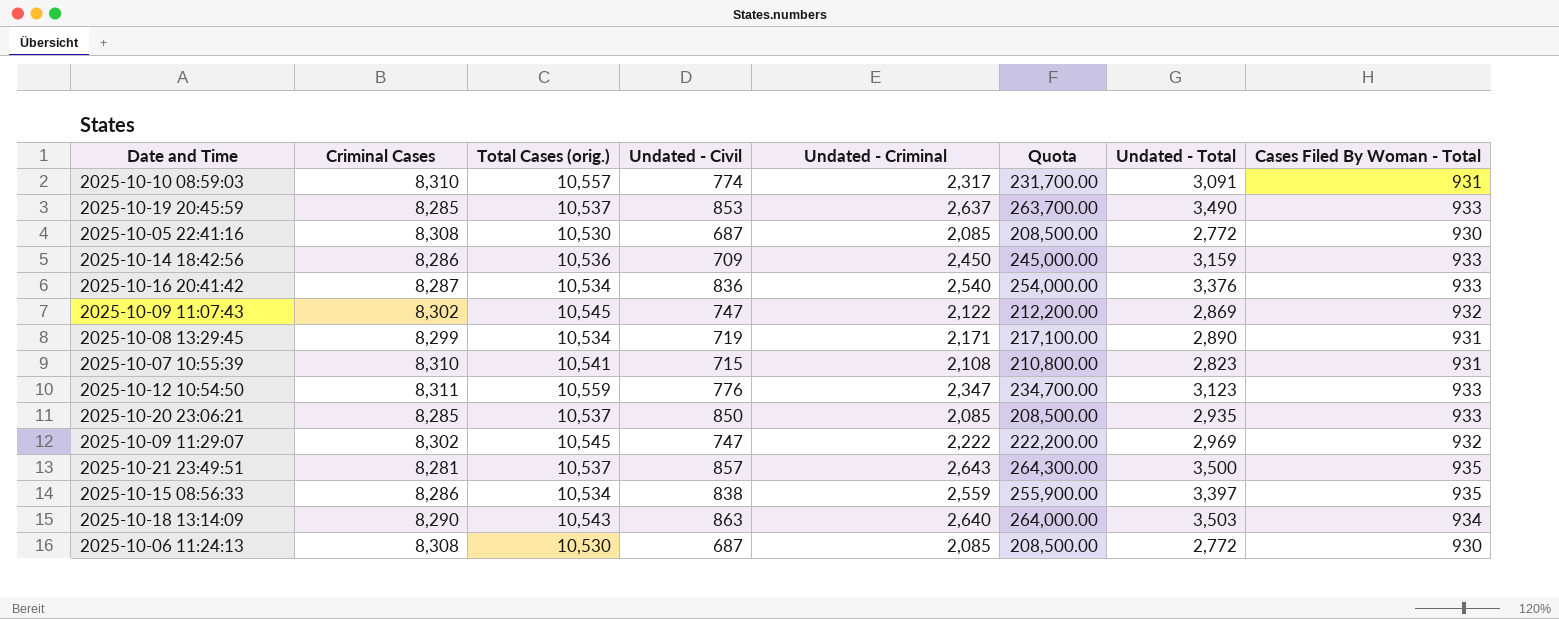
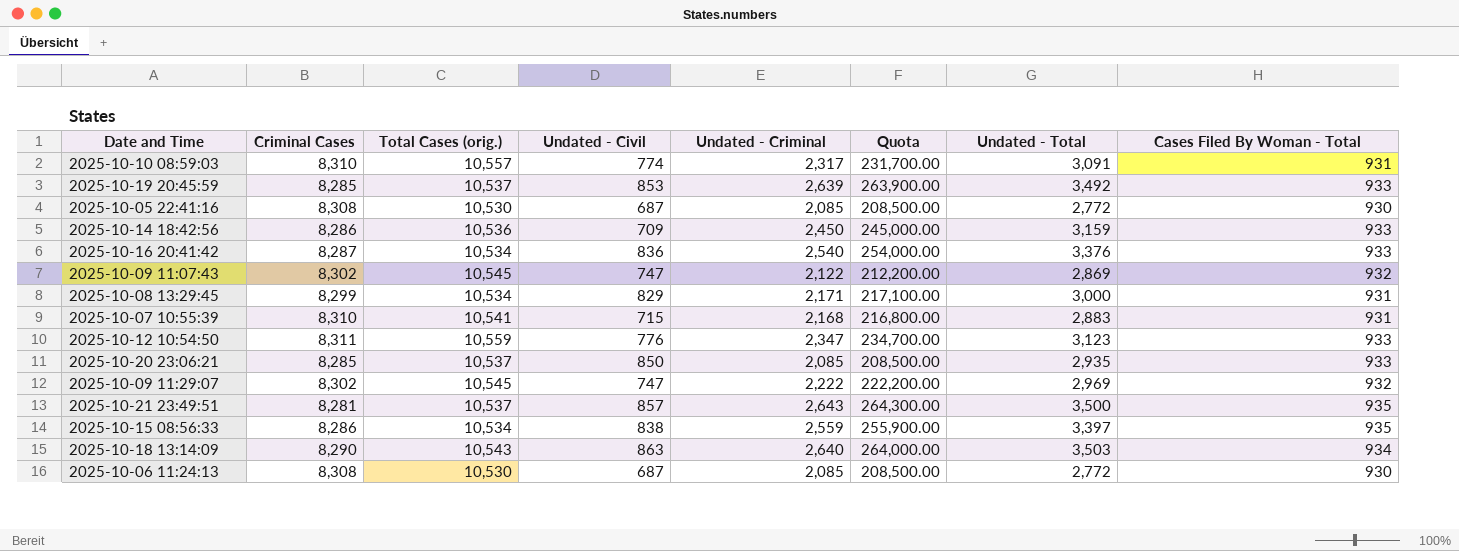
2025-10-19 20:45:59 | Undated - Criminal: 2,637 -> 2,639
2025-10-19 20:45:59 | Quota: 263,700.00 -> 263,900.00
2025-10-19 20:45:59 | Undated - Total: 3,490 -> 3,492
2025-10-08 13:29:45 | Undated - Civil: 719 -> 829
2025-10-08 13:29:45 | Undated - Total: 2,890 -> 3,000
2025-10-07 10:55:39 | Undated - Criminal: 2,108 -> 2,168
2025-10-07 10:55:39 | Quota: 210,800.00 -> 216,800.00
2025-10-07 10:55:39 | Undated - Total: 2,823 -> 2,883

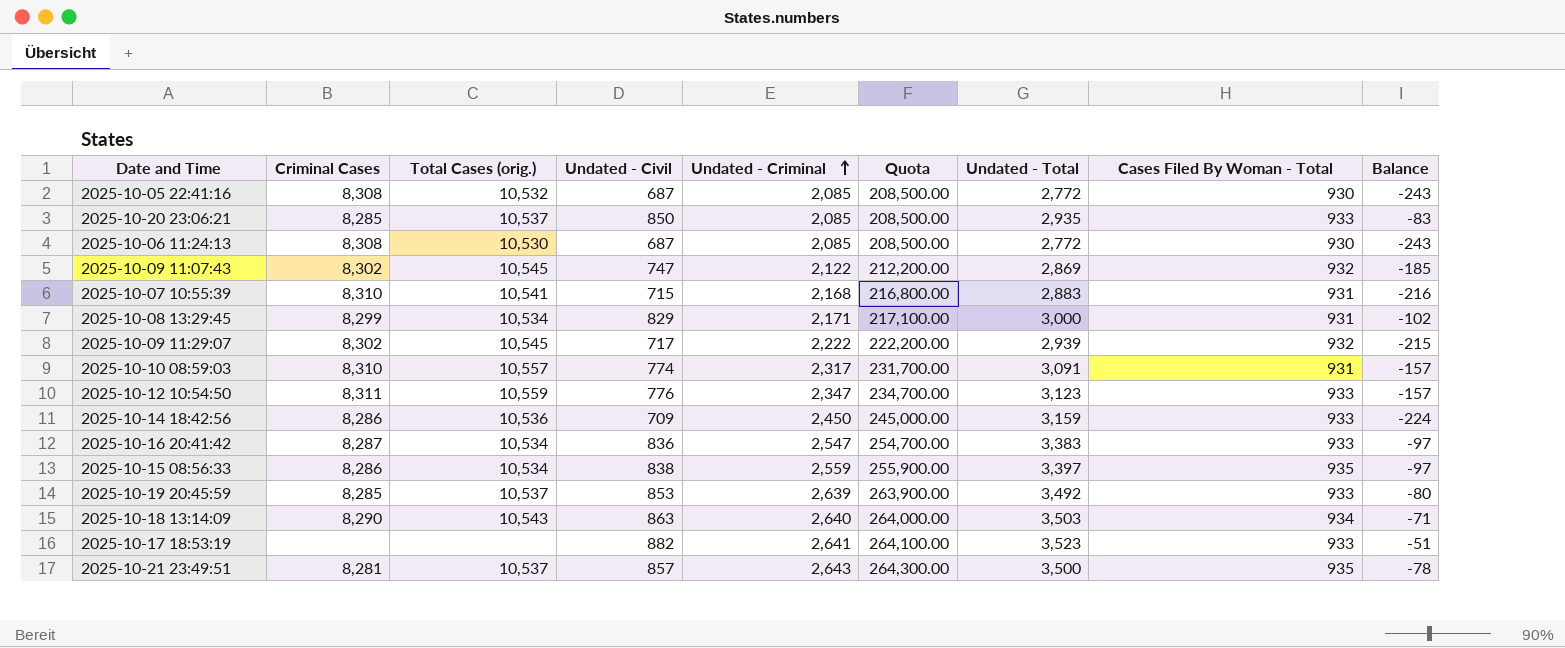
row order: none -> Undated - Criminal ascending
column Balance | formula: none -> [Undated - Civil] - [Cases Filed By Woman - Total]
2025-10-05 22:41:16 | Total Cases (orig.): 10,530 -> 10,532
2025-10-09 11:29:07 | Undated - Civil: 747 -> 717
2025-10-09 11:29:07 | Undated - Total: 2,969 -> 2,939
2025-10-16 20:41:42 | Undated - Criminal: 2,540 -> 2,547
2025-10-16 20:41:42 | Quota: 254,000.00 -> 254,700.00
2025-10-16 20:41:42 | Undated - Total: 3,376 -> 3,383
row 2025-10-17 18:53:19: none -> none | none | 882 | 2,641 | 264,100.00 | 3,523 | 933 | -51

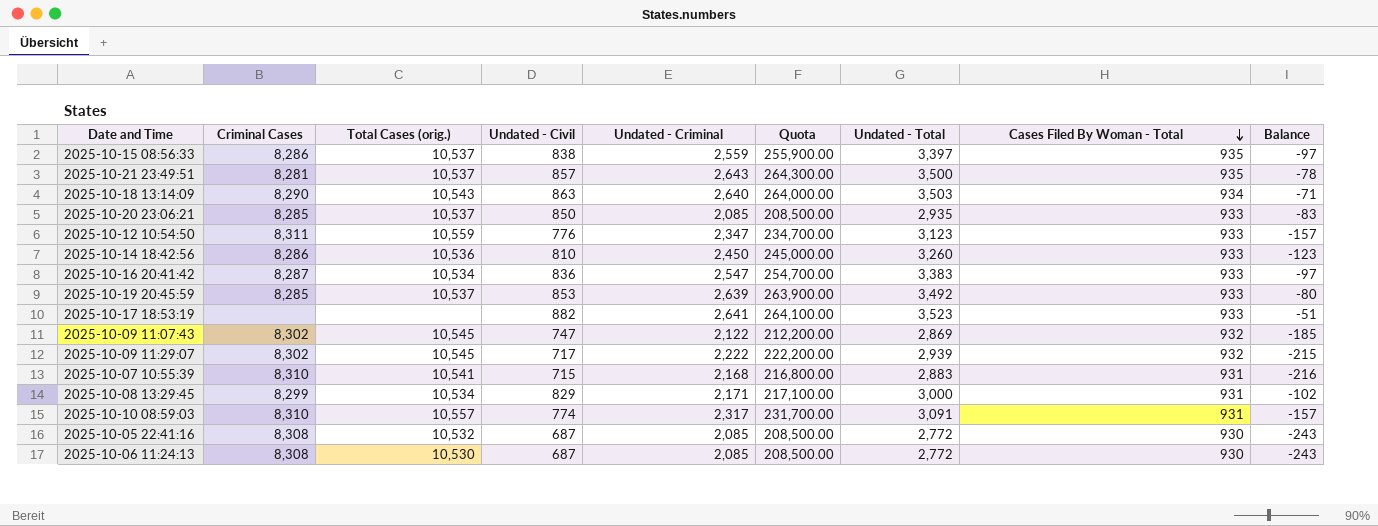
row order: Undated - Criminal ascending -> Cases Filed By Woman - Total descending
2025-10-15 08:56:33 | Total Cases (orig.): 10,534 -> 10,537
2025-10-14 18:42:56 | Undated - Civil: 709 -> 810
2025-10-14 18:42:56 | Undated - Total: 3,159 -> 3,260
2025-10-14 18:42:56 | Balance: -224 -> -123

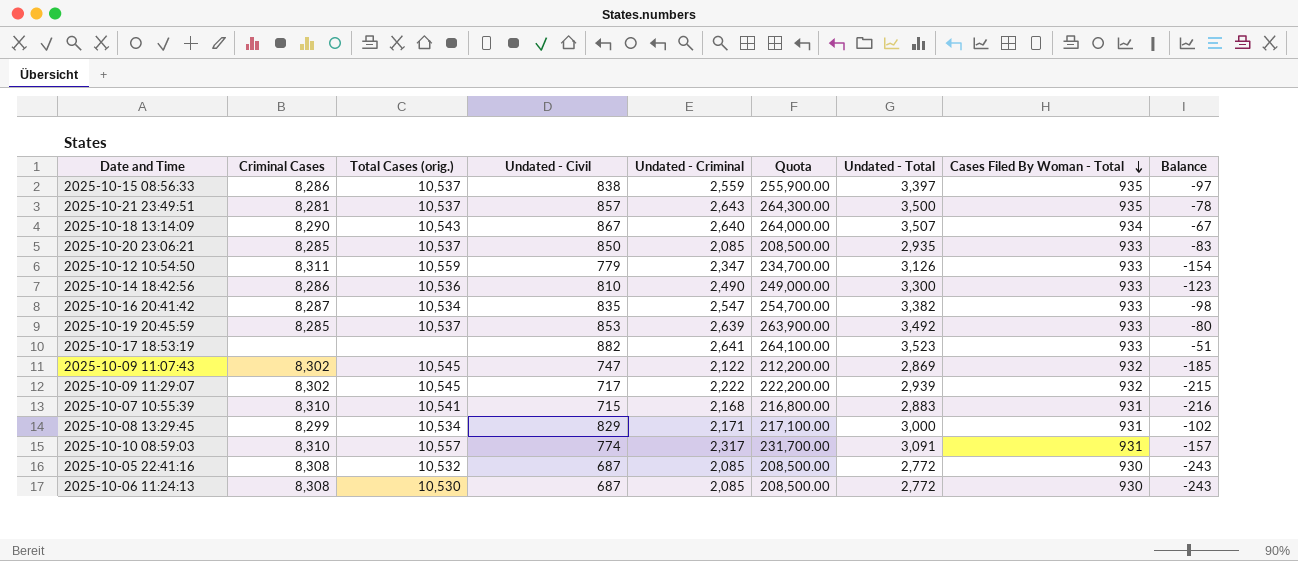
2025-10-18 13:14:09 | Undated - Civil: 863 -> 867
2025-10-18 13:14:09 | Undated - Total: 3,503 -> 3,507
2025-10-18 13:14:09 | Balance: -71 -> -67
2025-10-12 10:54:50 | Undated - Civil: 776 -> 779
2025-10-12 10:54:50 | Undated - Total: 3,123 -> 3,126
2025-10-12 10:54:50 | Balance: -157 -> -154
2025-10-14 18:42:56 | Undated - Criminal: 2,450 -> 2,490
2025-10-14 18:42:56 | Quota: 245,000.00 -> 249,000.00
2025-10-14 18:42:56 | Undated - Total: 3,260 -> 3,300
2025-10-16 20:41:42 | Undated - Civil: 836 -> 835
2025-10-16 20:41:42 | Undated - Total: 3,383 -> 3,382
2025-10-16 20:41:42 | Balance: -97 -> -98

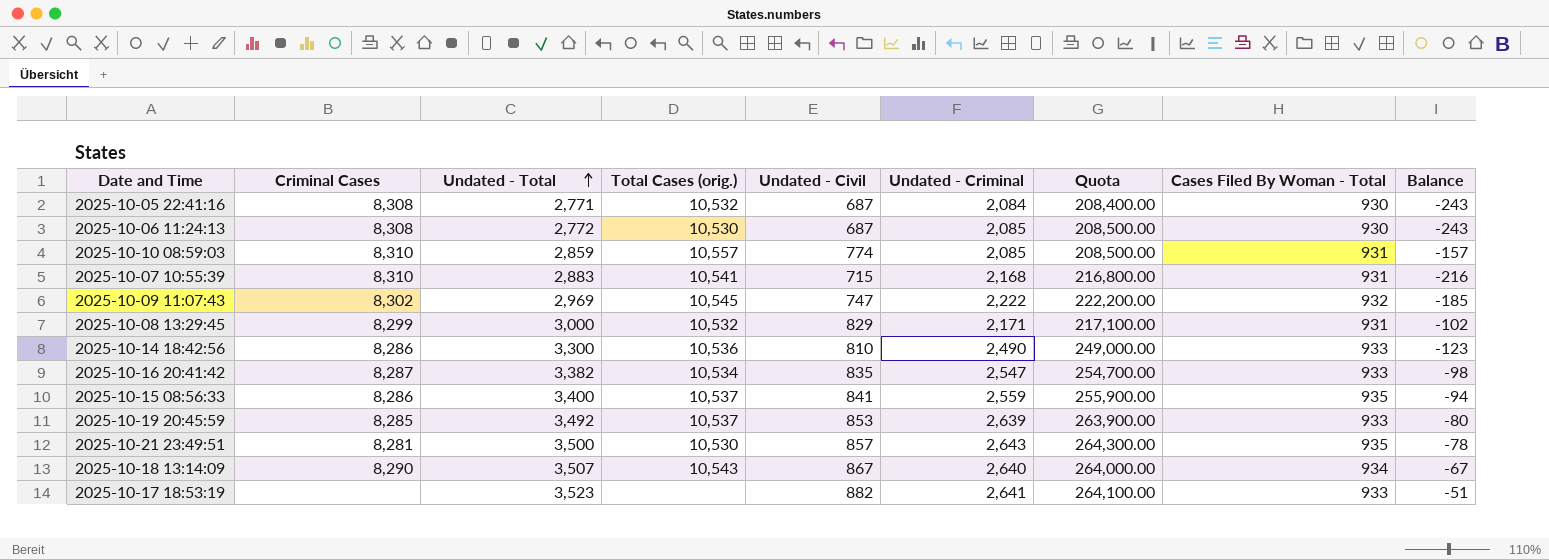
row order: Cases Filed By Woman - Total descending -> Undated - Total ascending
column Undated - Total | position: 7 -> 3
row 2025-10-20 23:06:21: 8,285 | 10,537 | 850 | 2,085 | 208,500.00 | 2,935 | 933 | -83 -> none
row 2025-10-12 10:54:50: 8,311 | 10,559 | 779 | 2,347 | 234,700.00 | 3,126 | 933 | -154 -> none
row 2025-10-09 11:29:07: 8,302 | 10,545 | 717 | 2,222 | 222,200.00 | 2,939 | 932 | -215 -> none
2025-10-05 22:41:16 | Undated - Total: 2,772 -> 2,771
2025-10-05 22:41:16 | Undated - Criminal: 2,085 -> 2,084
2025-10-05 22:41:16 | Quota: 208,500.00 -> 208,400.00
2025-10-10 08:59:03 | Undated - Total: 3,091 -> 2,859
2025-10-10 08:59:03 | Undated - Criminal: 2,317 -> 2,085
2025-10-10 08:59:03 | Quota: 231,700.00 -> 208,500.00
2025-10-09 11:07:43 | Undated - Total: 2,869 -> 2,969
2025-10-09 11:07:43 | Undated - Criminal: 2,122 -> 2,222
2025-10-09 11:07:43 | Quota: 212,200.00 -> 222,200.00
2025-10-08 13:29:45 | Total Cases (orig.): 10,534 -> 10,532
2025-10-15 08:56:33 | Undated - Total: 3,397 -> 3,400
2025-10-15 08:56:33 | Undated - Civil: 838 -> 841
2025-10-15 08:56:33 | Balance: -97 -> -94
2025-10-21 23:49:51 | Total Cases (orig.): 10,537 -> 10,530

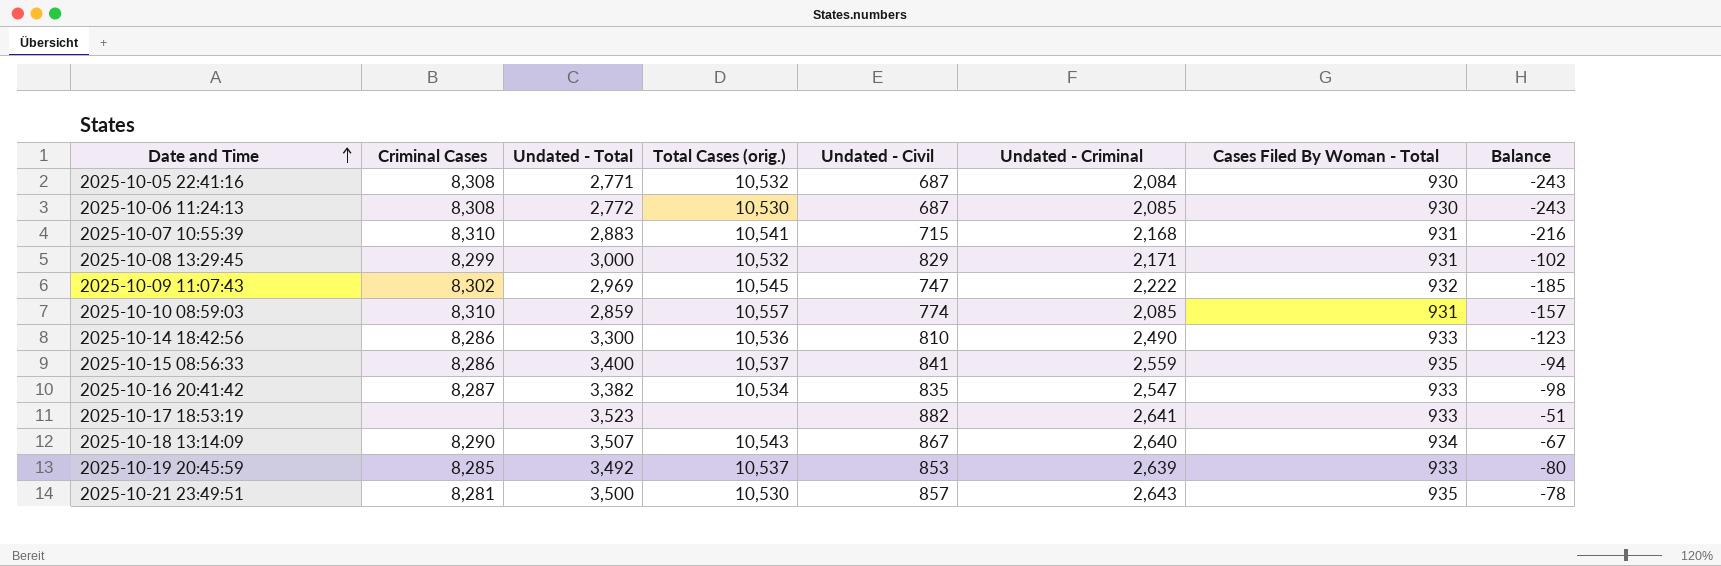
row order: Undated - Total ascending -> Date and Time ascending
column Quota | formula: [Undated - Criminal] * 100 -> none

